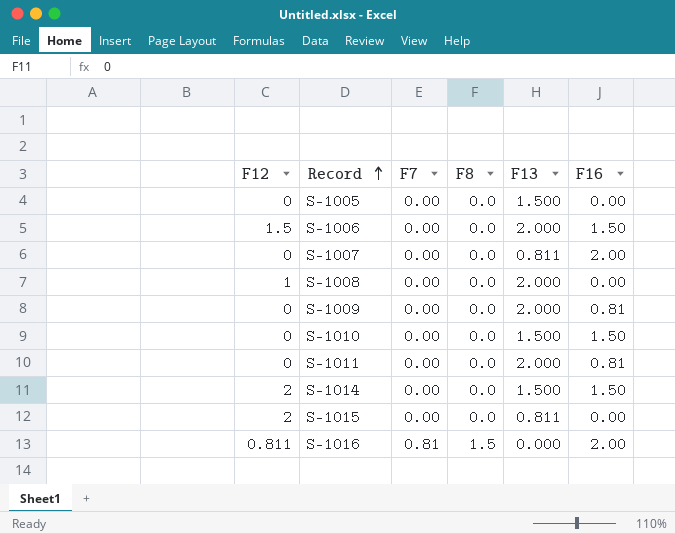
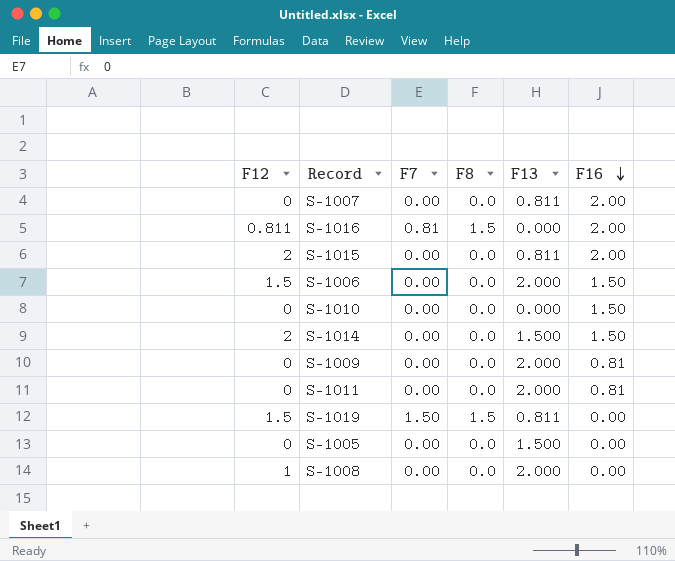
row order: Record ascending -> F16 descending
S-1015 | F16: 0.00 -> 2.00
S-1010 | F13: 1.500 -> 0.000
row S-1019: none -> 1.5 | 1.50 | 1.5 | 0.811 | 0.00

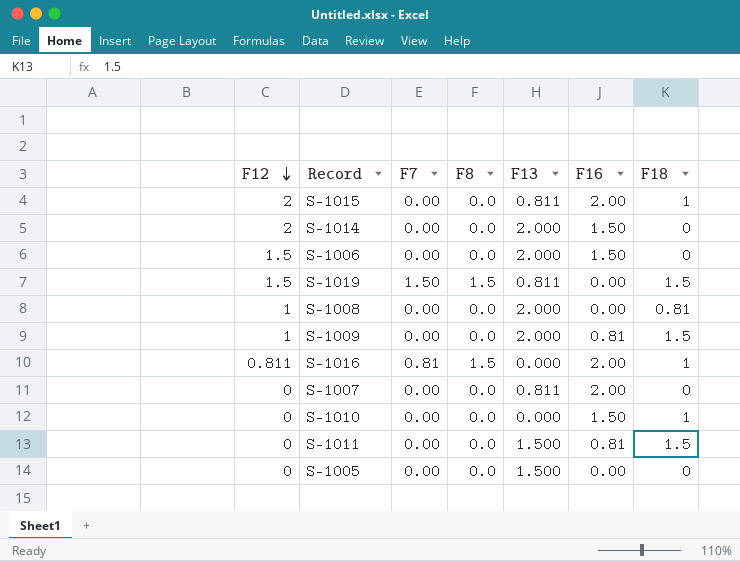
row order: F16 descending -> F12 descending
column F18 | position: none -> 7
S-1014 | F13: 1.500 -> 2.000
S-1009 | F12: 0 -> 1
S-1011 | F13: 2.000 -> 1.500

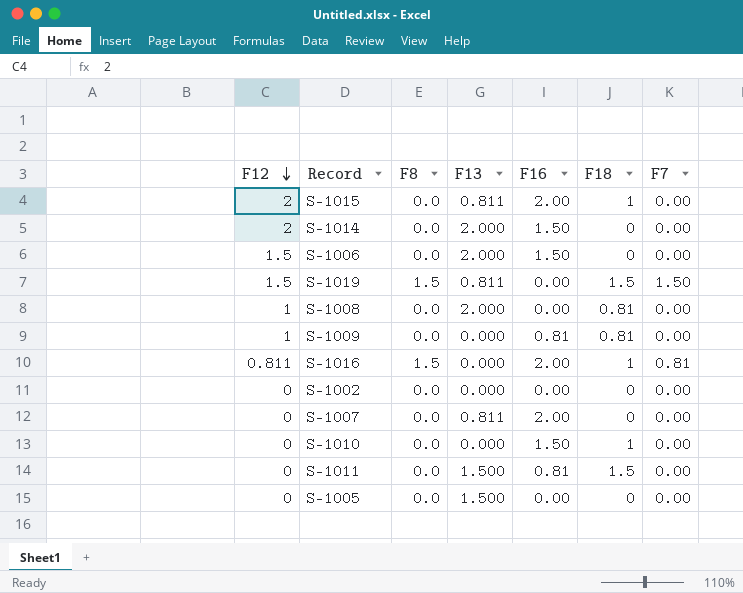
column F7 | position: 3 -> 7
S-1009 | F13: 2.000 -> 0.000
S-1009 | F18: 1.5 -> 0.81
row S-1002: none -> 0 | 0.0 | 0.000 | 0.00 | 0 | 0.00

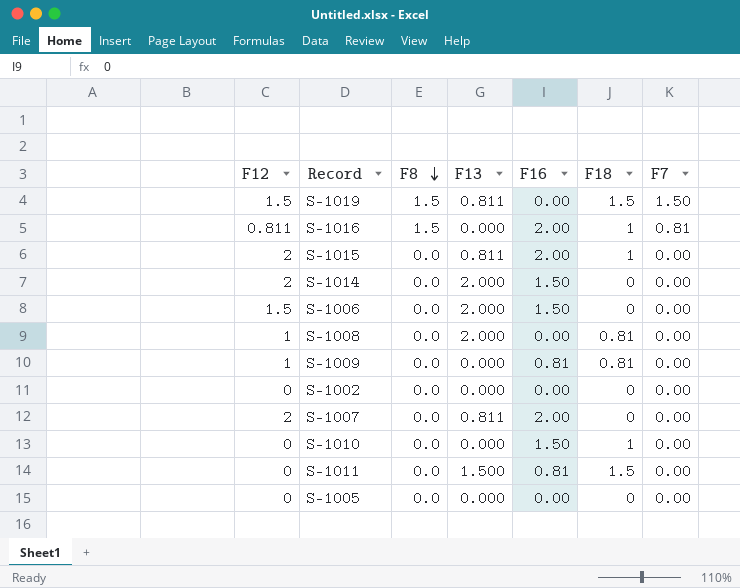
row order: F12 descending -> F8 descending
S-1007 | F12: 0 -> 2
S-1005 | F13: 1.500 -> 0.000

